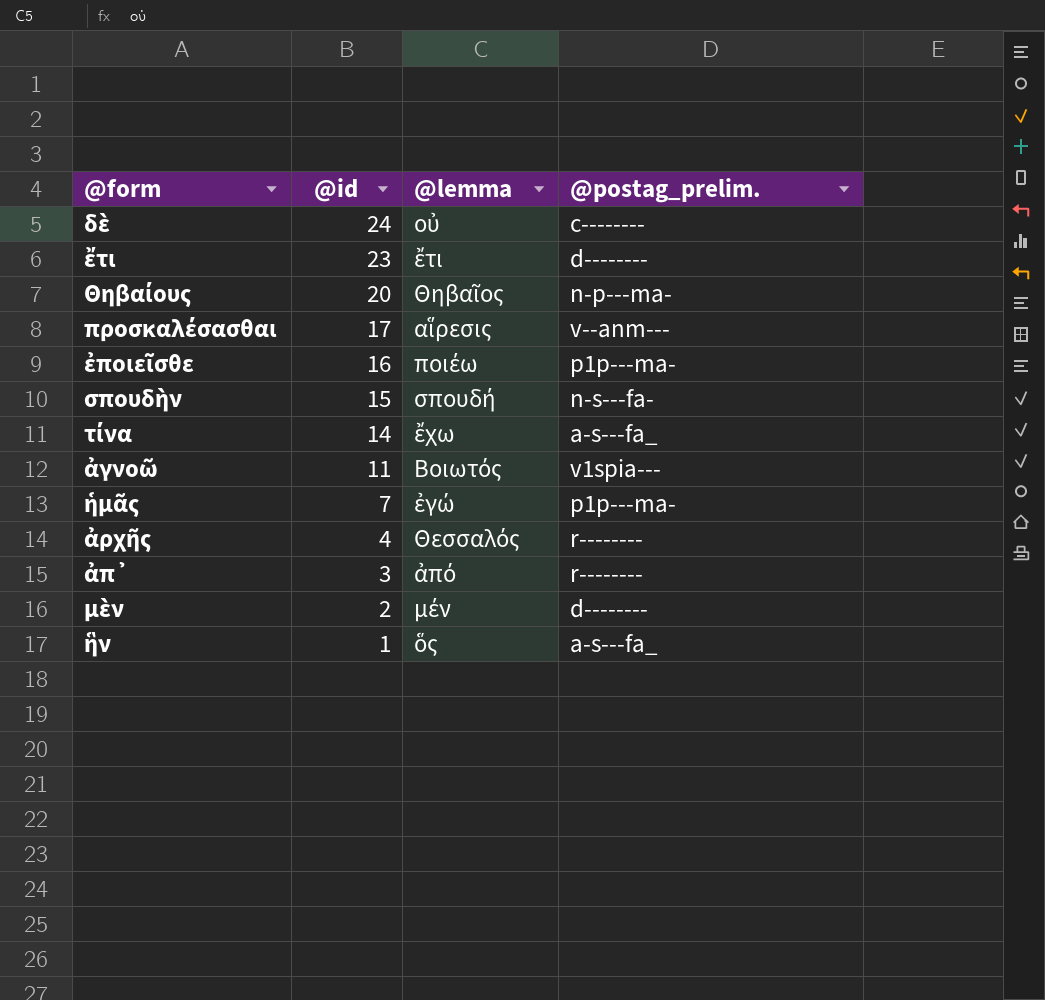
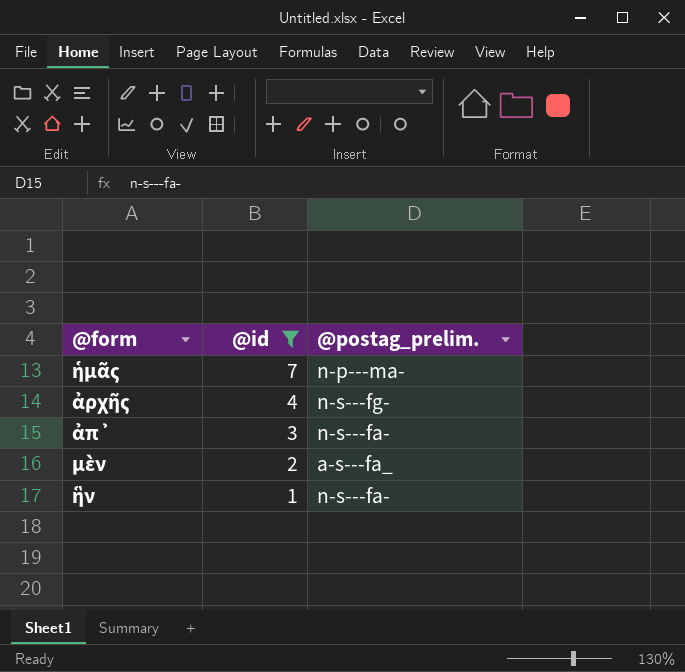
filter: none -> @id <= 7
column @lemma | position: 3 -> none
ἡμᾶς | @postag_prelim.: p1p---ma- -> n-p---ma-
ἀρχῆς | @postag_prelim.: r-------- -> n-s---fg-
ἀπ᾽ | @postag_prelim.: r-------- -> n-s---fa-
μὲν | @postag_prelim.: d-------- -> a-s---fa_
ἣν | @postag_prelim.: a-s---fa_ -> n-s---fa-

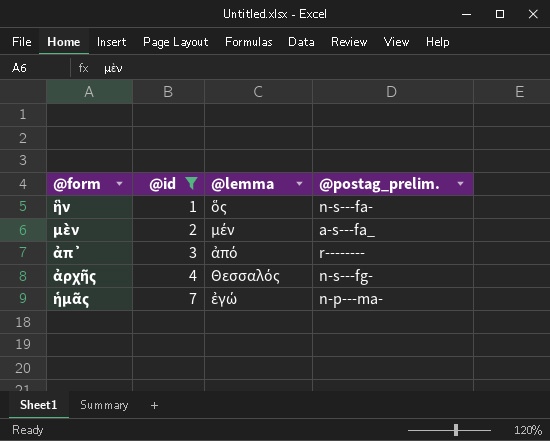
row order: @id descending -> @id ascending
column @lemma | position: none -> 3
ἀπ᾽ | @postag_prelim.: n-s---fa- -> r--------

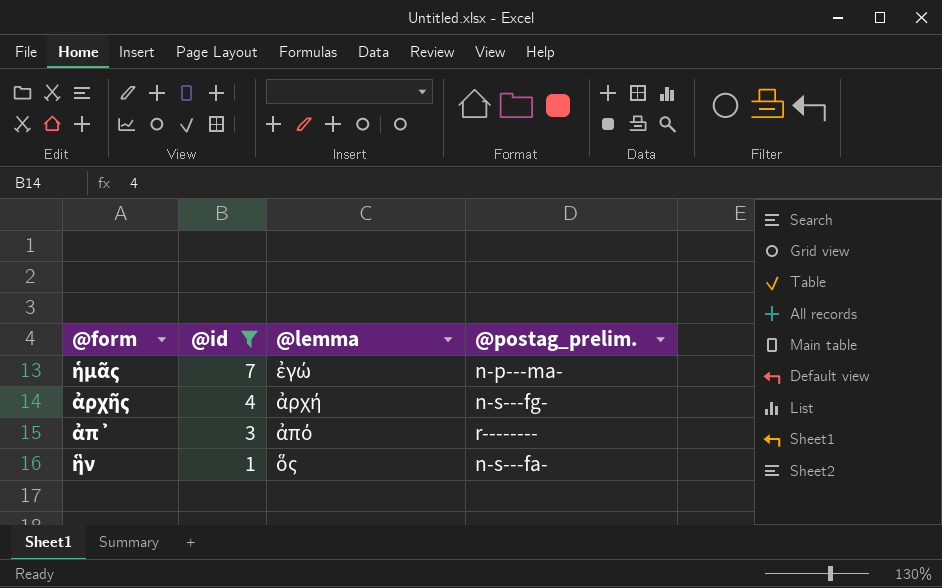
row order: @id ascending -> @id descending
row μὲν: 2 | μέν | a-s---fa_ -> none
ἀρχῆς | @lemma: Θεσσαλός -> ἀρχή

